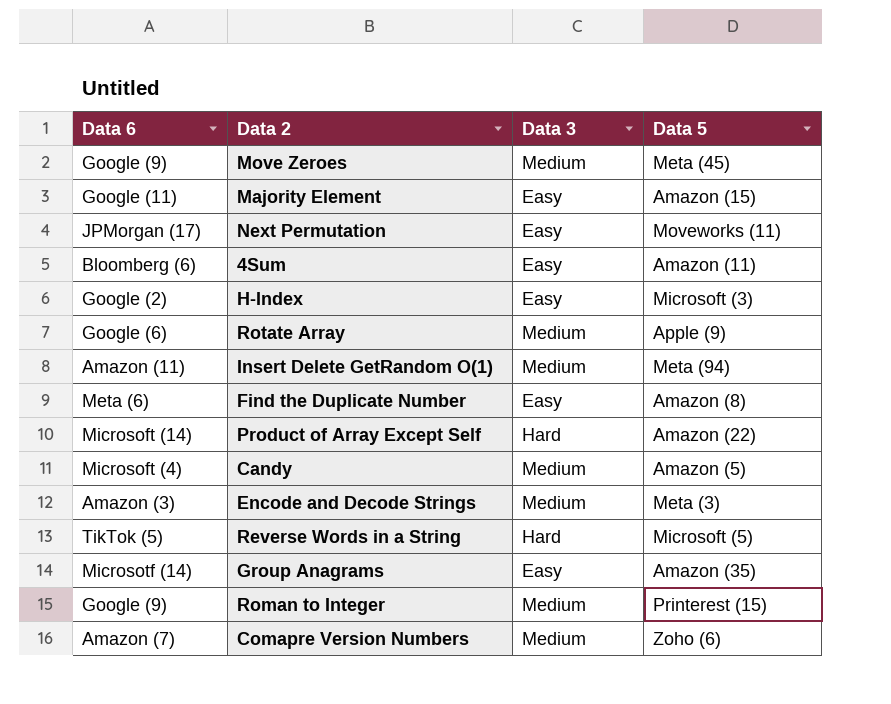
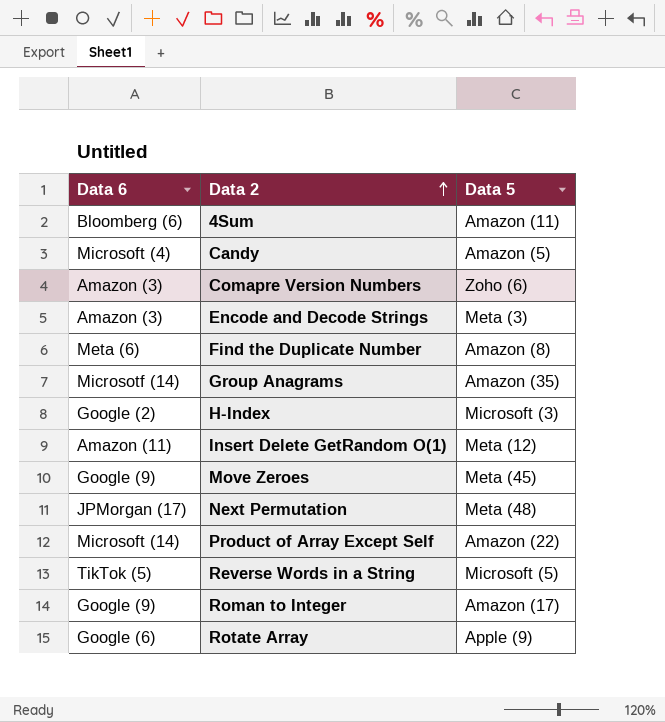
row order: none -> Data 2 ascending
column Data 3 | position: 3 -> none
row Majority Element: Google (11) | Easy | Amazon (15) -> none
Comapre Version Numbers | Data 6: Amazon (7) -> Amazon (3)
Insert Delete GetRandom O(1) | Data 5: Meta (94) -> Meta (12)
Next Permutation | Data 5: Moveworks (11) -> Meta (48)
Roman to Integer | Data 5: Printerest (15) -> Amazon (17)

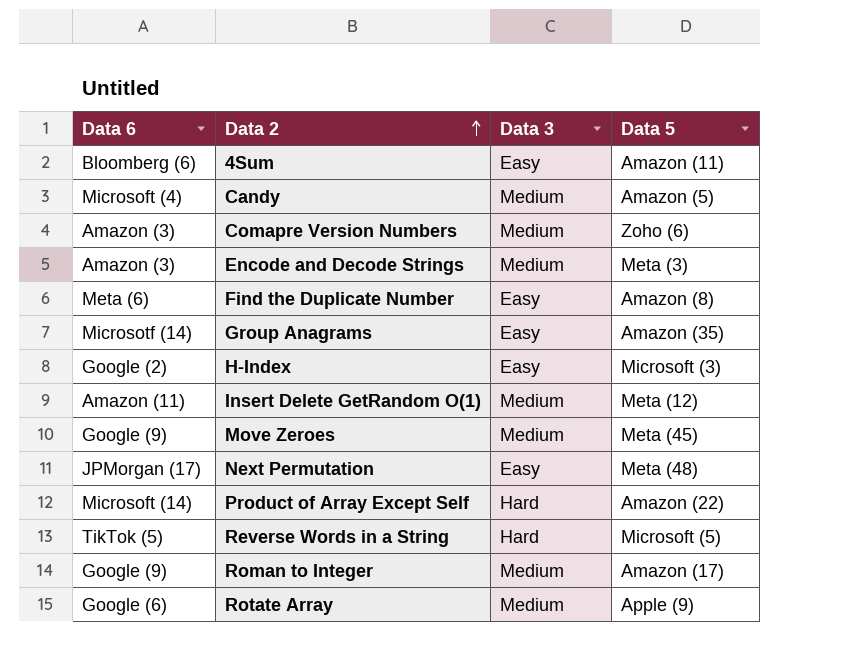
column Data 3 | position: none -> 3

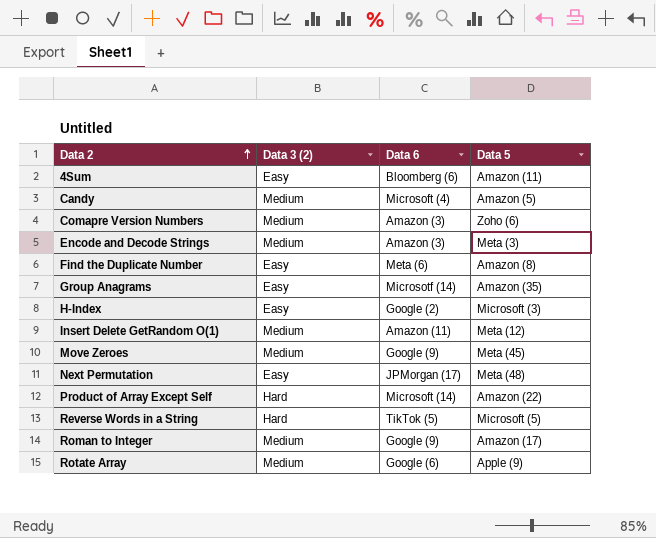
column name: Data 3 -> Data 3 (2)
column Data 6 | position: 1 -> 3

